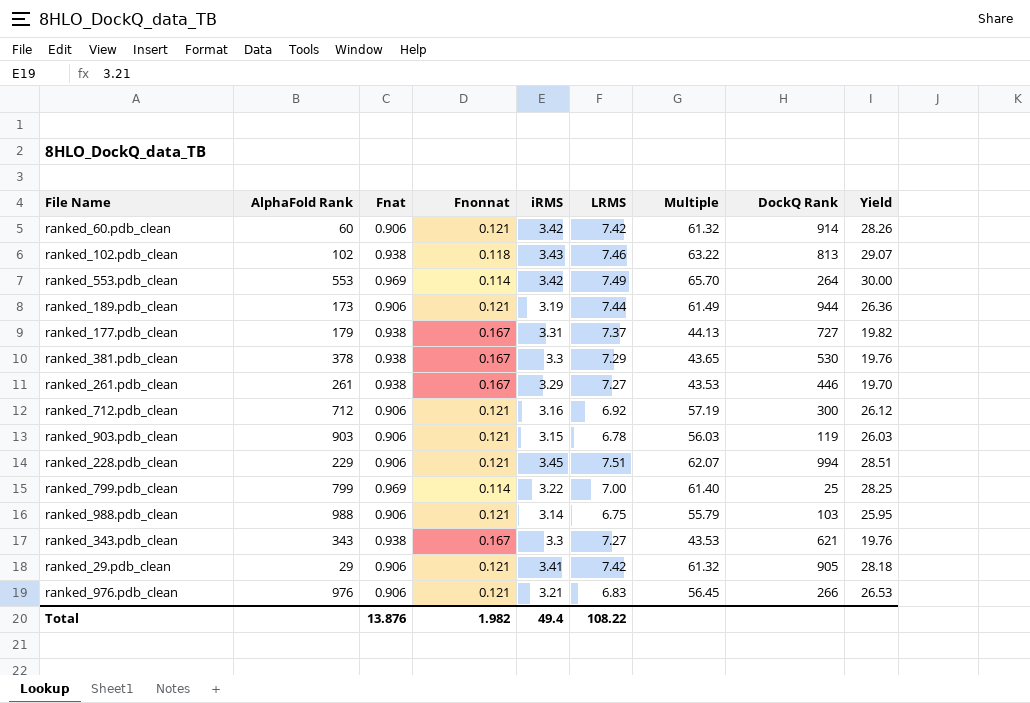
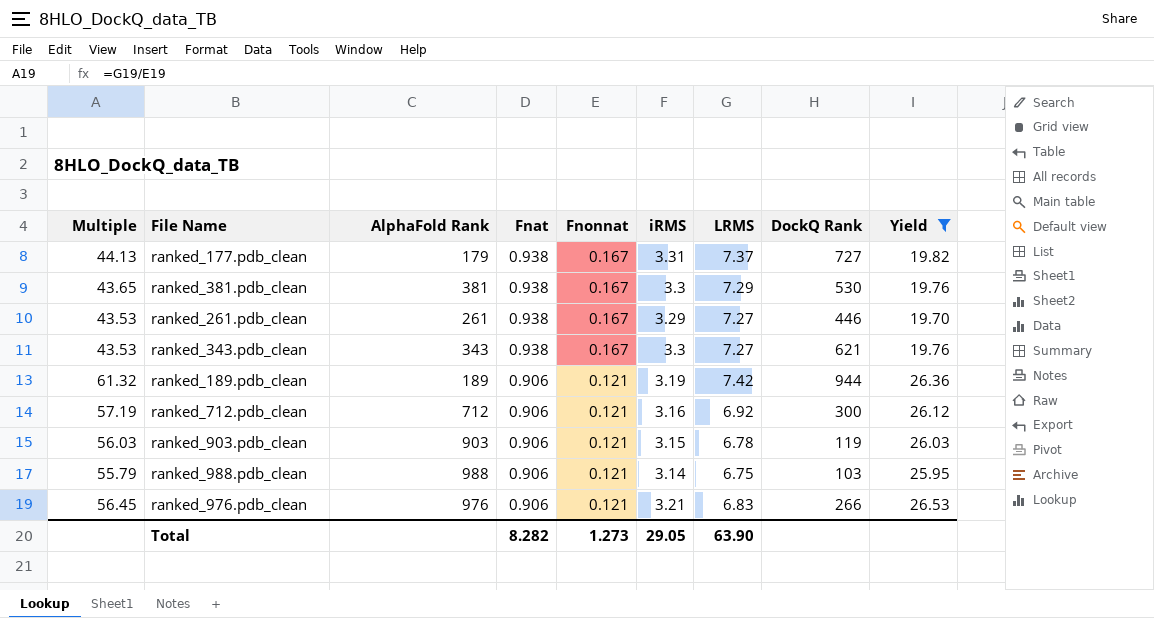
filter: none -> Yield <= 26.53
row order: none -> Fnat descending
column Multiple | position: 7 -> 1
ranked_381.pdb_clean | AlphaFold Rank: 378 -> 381
ranked_189.pdb_clean | Multiple: 61.49 -> 61.32
ranked_189.pdb_clean | AlphaFold Rank: 173 -> 189
ranked_189.pdb_clean | LRMS: 7.44 -> 7.42
Total | Fnat: 13.876 -> 8.282
Total | Fnonnat: 1.982 -> 1.273
Total | iRMS: 49.4 -> 29.05
Total | LRMS: 108.22 -> 63.90

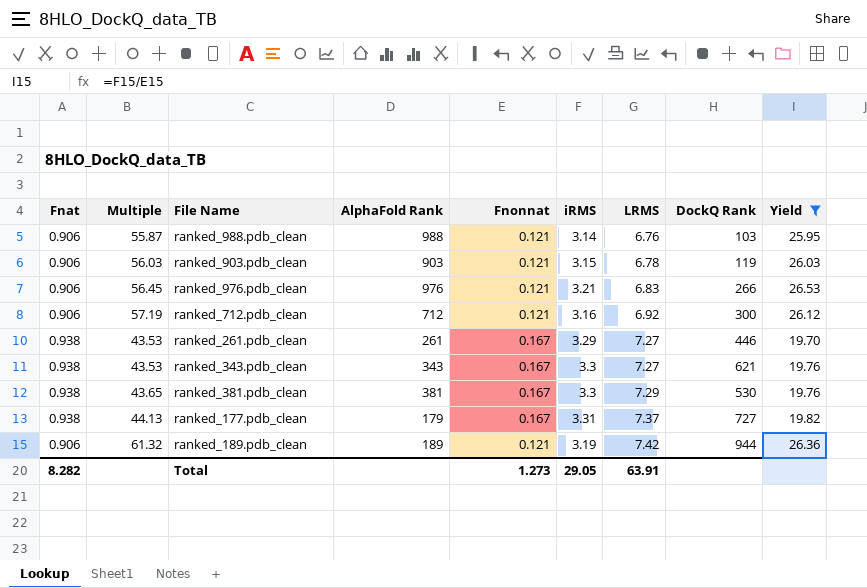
row order: Fnat descending -> LRMS ascending
column Fnat | position: 4 -> 1
ranked_988.pdb_clean | Multiple: 55.79 -> 55.87
ranked_988.pdb_clean | LRMS: 6.75 -> 6.76
Total | LRMS: 63.90 -> 63.91

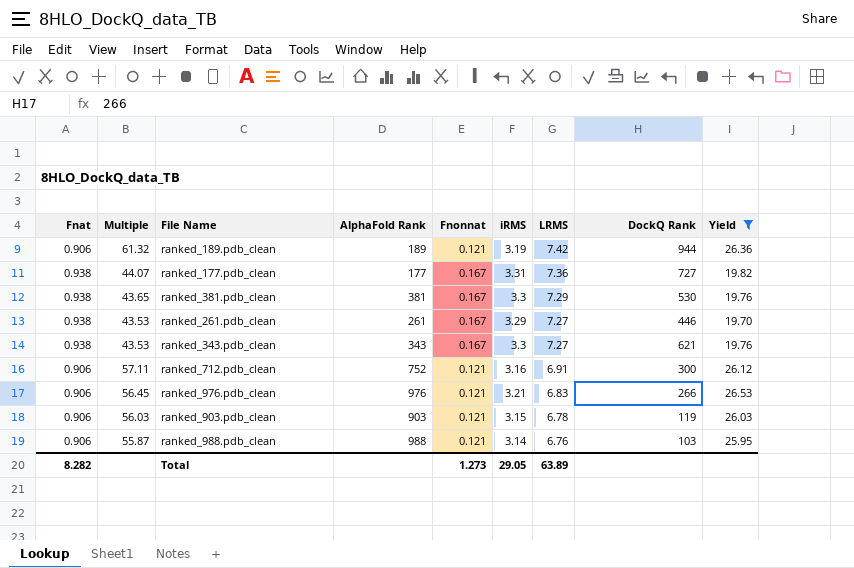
row order: LRMS ascending -> LRMS descending
ranked_177.pdb_clean | Multiple: 44.13 -> 44.07
ranked_177.pdb_clean | AlphaFold Rank: 179 -> 177
ranked_177.pdb_clean | LRMS: 7.37 -> 7.36
ranked_712.pdb_clean | Multiple: 57.19 -> 57.11
ranked_712.pdb_clean | AlphaFold Rank: 712 -> 752
ranked_712.pdb_clean | LRMS: 6.92 -> 6.91
Total | LRMS: 63.91 -> 63.89

